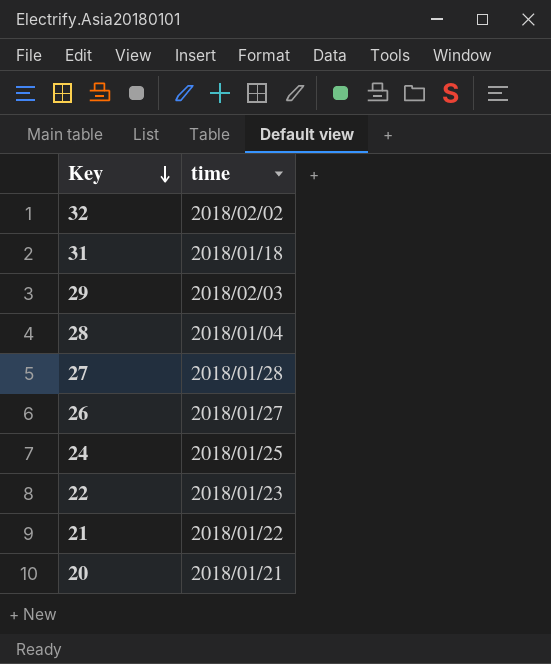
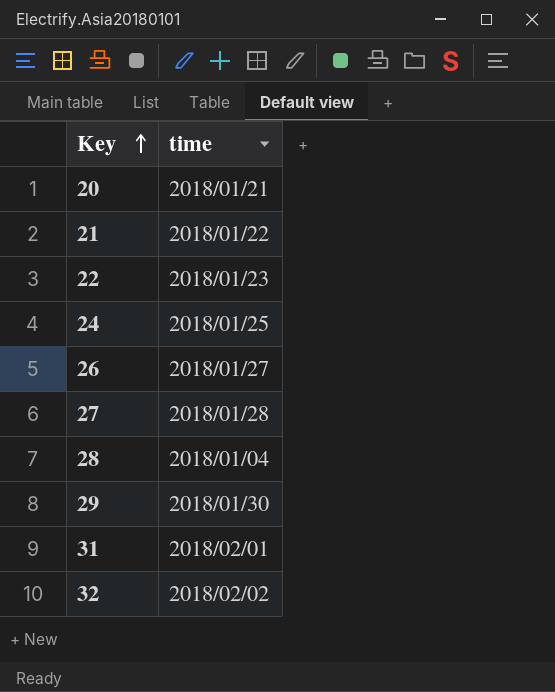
row order: Key descending -> Key ascending
29 | time: 2018/02/03 -> 2018/01/30
31 | time: 2018/01/18 -> 2018/02/01

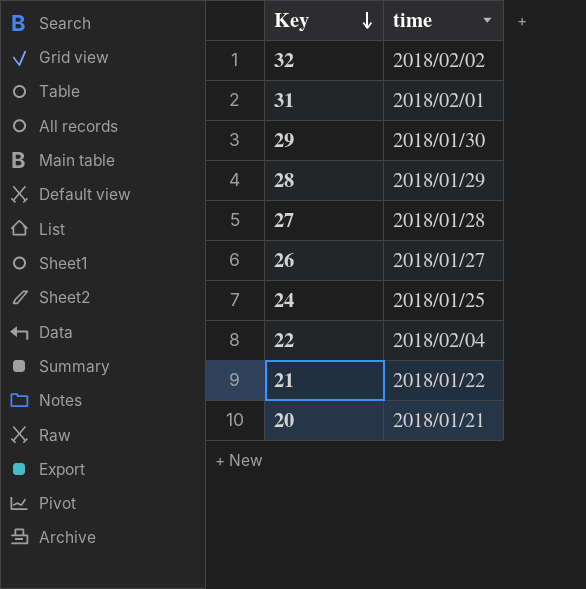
row order: Key ascending -> Key descending
28 | time: 2018/01/04 -> 2018/01/29
22 | time: 2018/01/23 -> 2018/02/04

